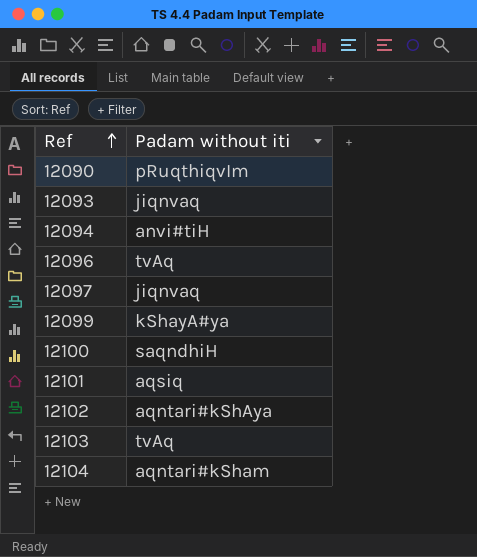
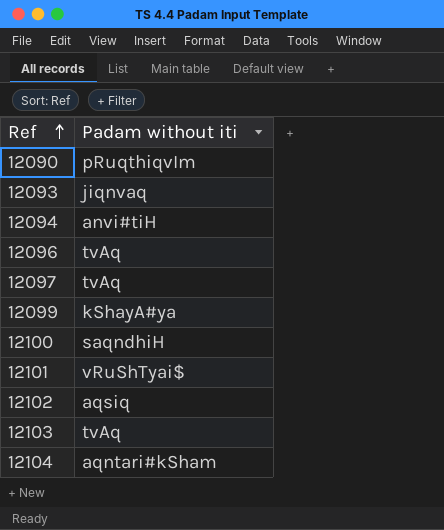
12097 | Padam without iti: jiqnvaq -> tvAq
12101 | Padam without iti: aqsiq -> vRuShTyai$
12102 | Padam without iti: aqntari#kShAya -> aqsiq

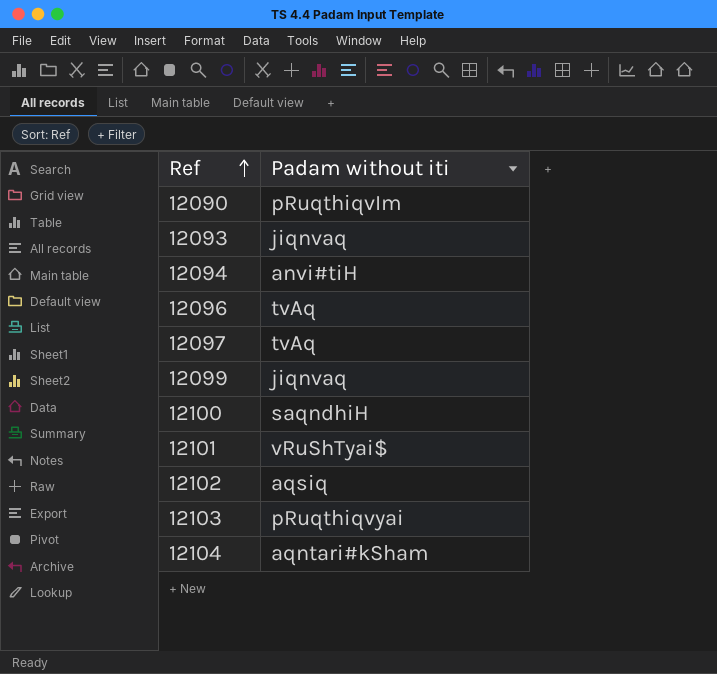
12099 | Padam without iti: kShayA#ya -> jiqnvaq
12103 | Padam without iti: tvAq -> pRuqthiqvyai

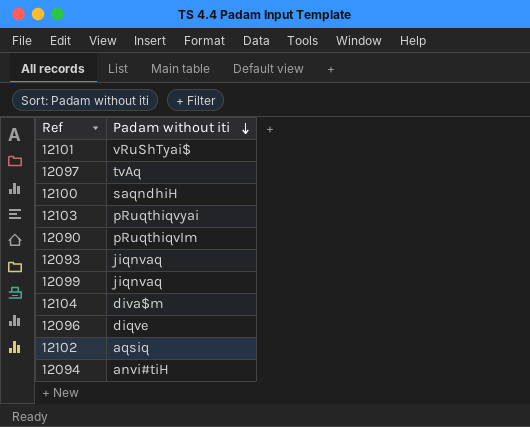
row order: Ref ascending -> Padam without iti descending
12104 | Padam without iti: aqntari#kSham -> diva$m
12096 | Padam without iti: tvAq -> diqve

